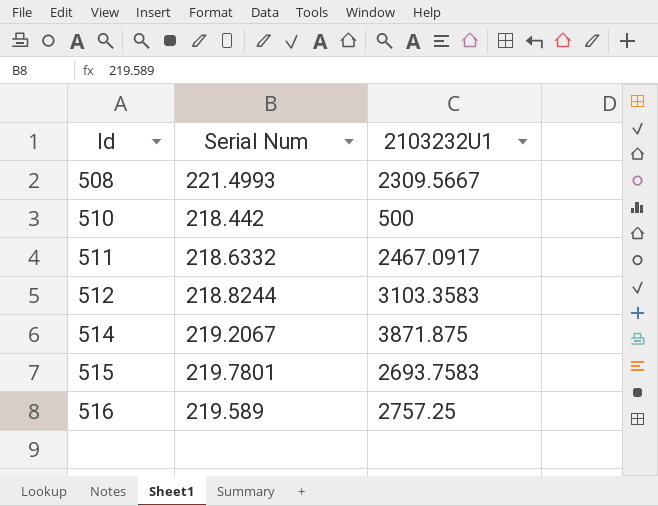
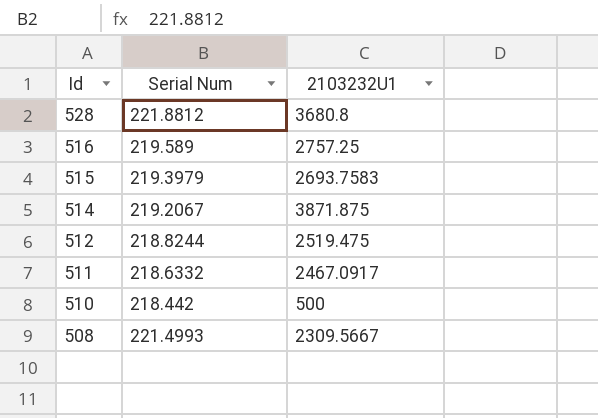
row order: Id ascending -> Id descending
row 528: none -> 221.8812 | 3680.8
515 | Serial Num: 219.7801 -> 219.3979
512 | 2103232U1: 3103.3583 -> 2519.475

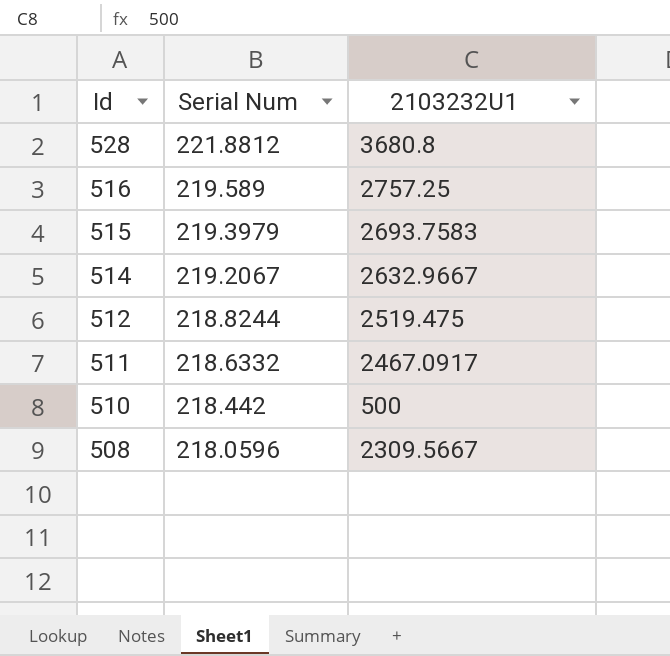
514 | 2103232U1: 3871.875 -> 2632.9667
508 | Serial Num: 221.4993 -> 218.0596

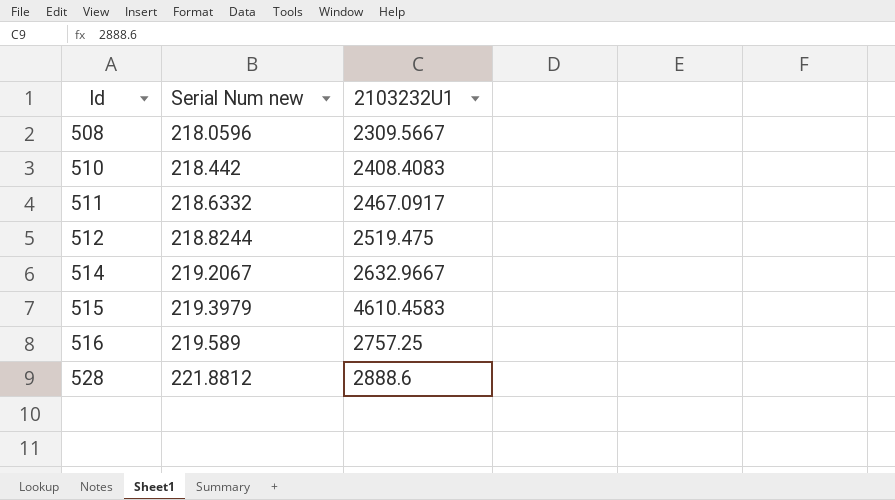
row order: Id descending -> Id ascending
column name: Serial Num -> Serial Num new
510 | 2103232U1: 500 -> 2408.4083
515 | 2103232U1: 2693.7583 -> 4610.4583
528 | 2103232U1: 3680.8 -> 2888.6

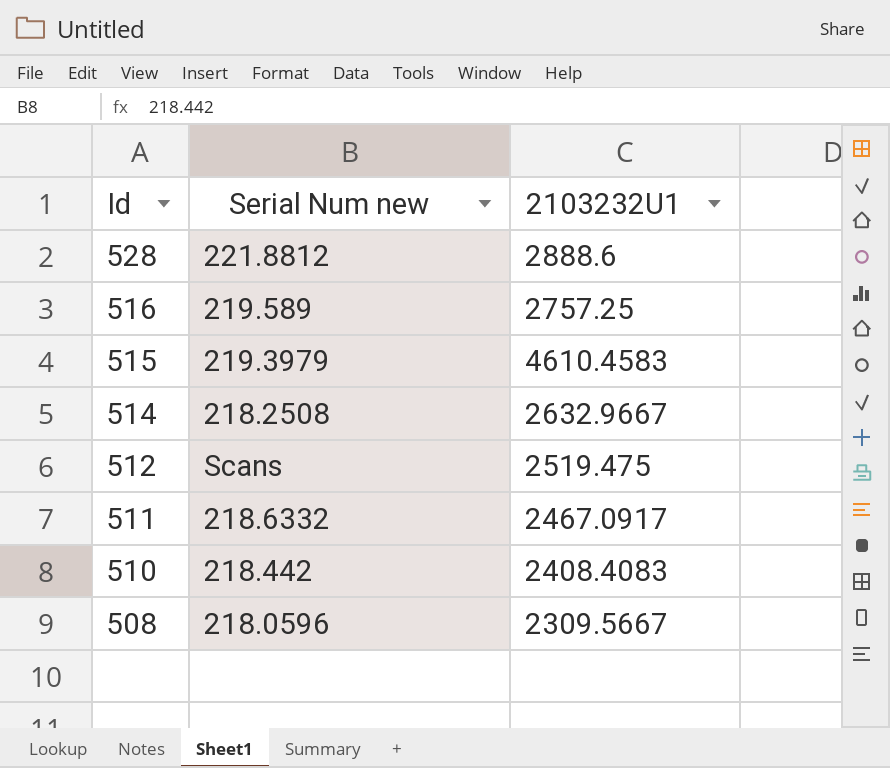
row order: Id ascending -> Id descending
514 | Serial Num new: 219.2067 -> 218.2508
512 | Serial Num new: 218.8244 -> Scans

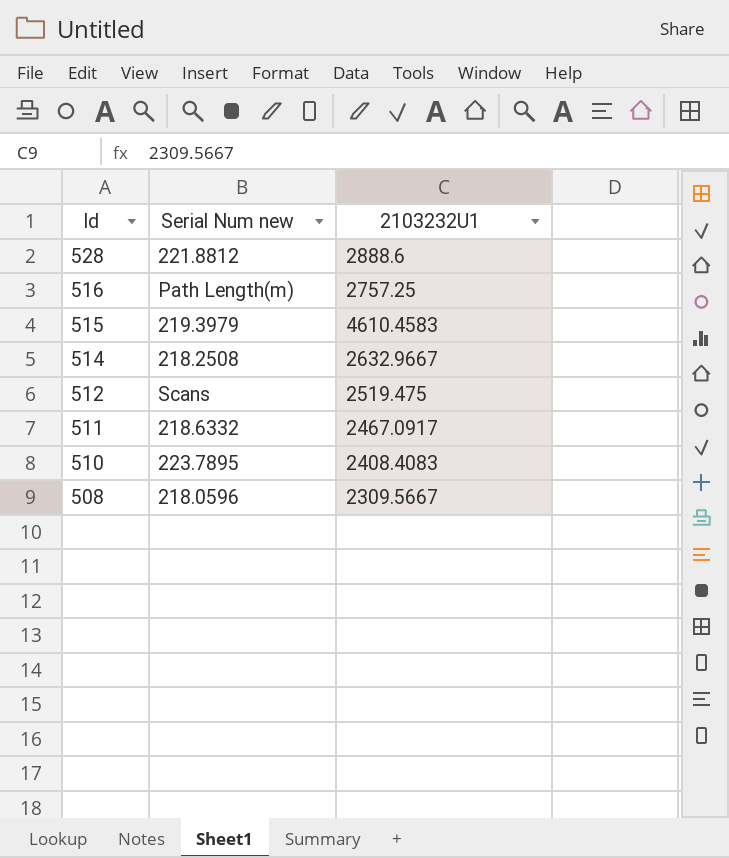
516 | Serial Num new: 219.589 -> Path Length(m)
510 | Serial Num new: 218.442 -> 223.7895

